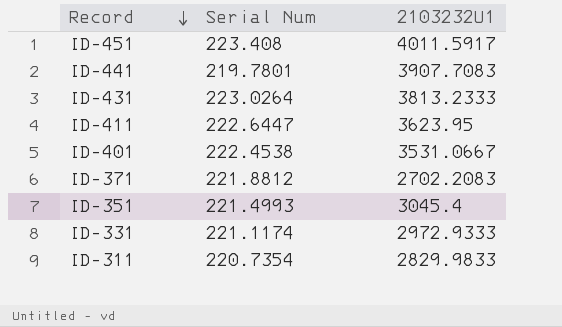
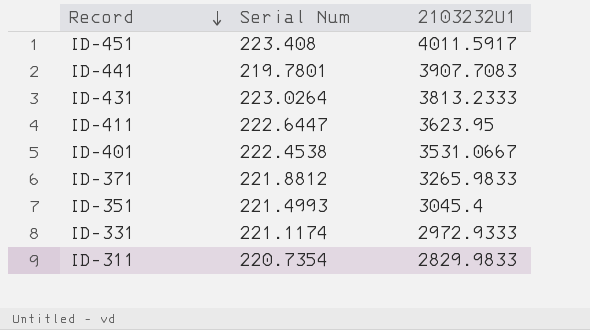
ID-371 | 2103232U1: 2702.2083 -> 3265.9833

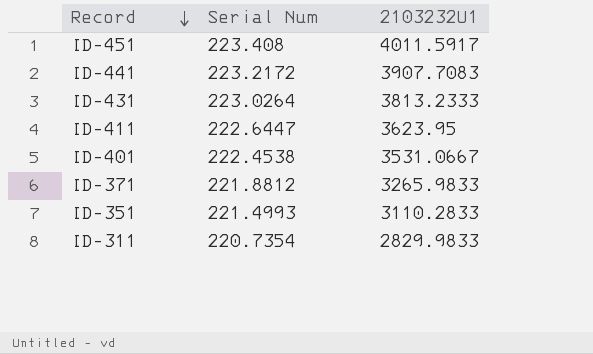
row ID-331: 221.1174 | 2972.9333 -> none
ID-441 | Serial Num: 219.7801 -> 223.2172
ID-351 | 2103232U1: 3045.4 -> 3110.2833

